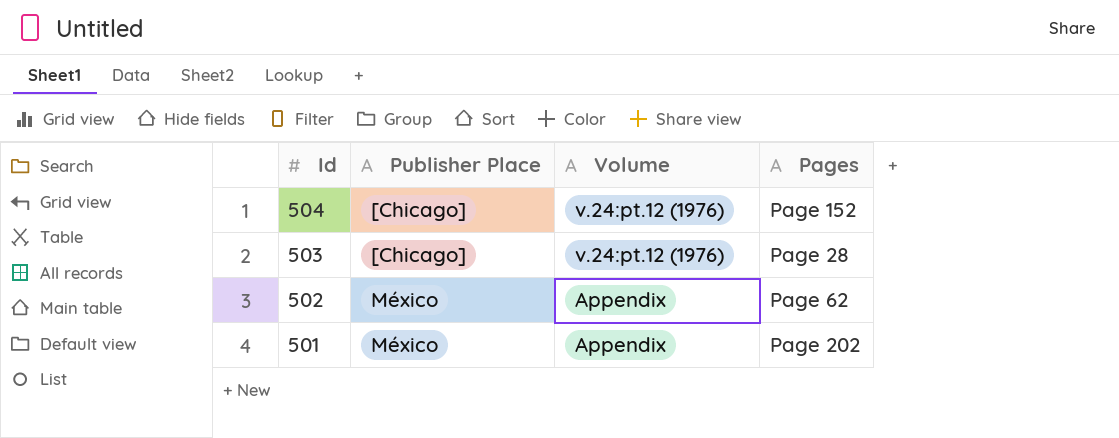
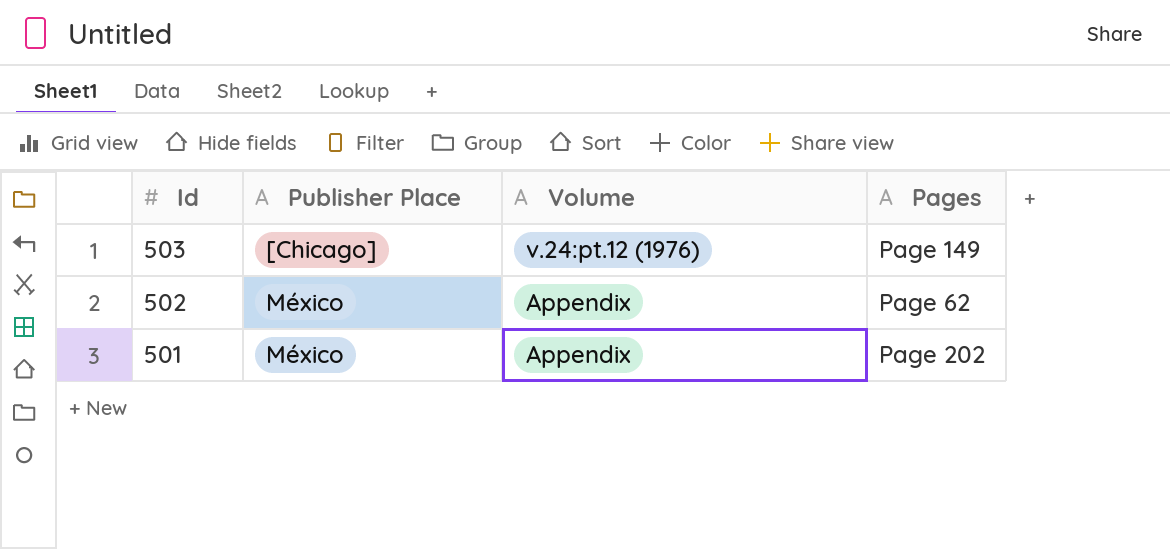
row 504: [Chicago] | v.24:pt.12 (1976) | Page 152 -> none
503 | Pages: Page 28 -> Page 149

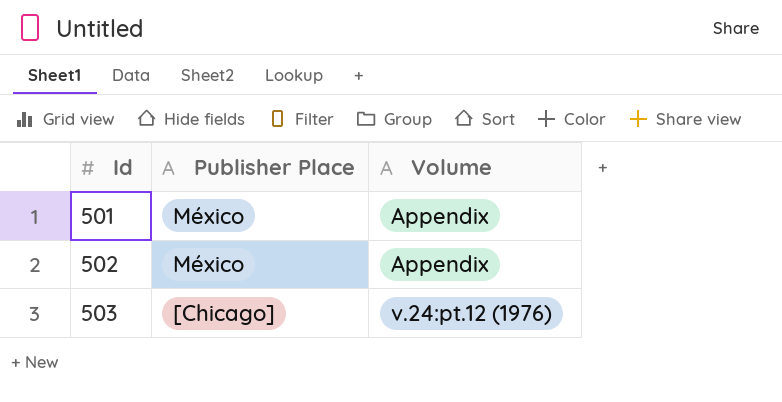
row order: Id descending -> Id ascending
column Pages | position: 4 -> none

